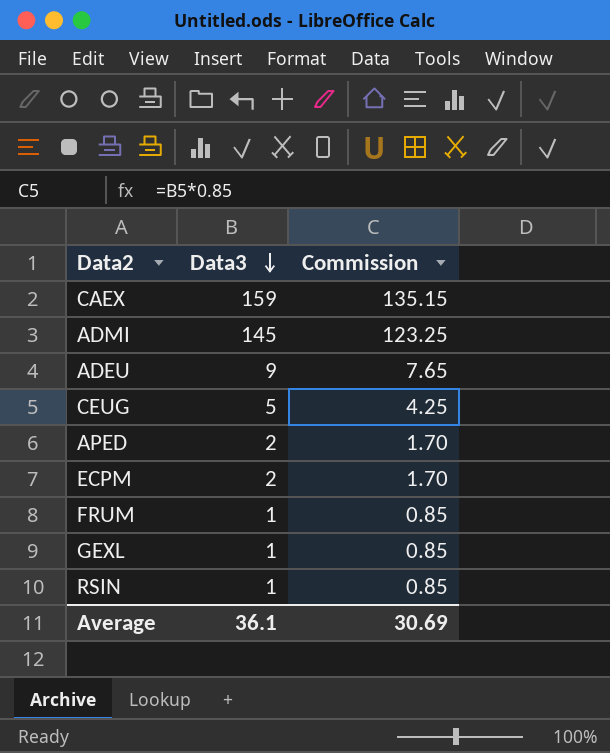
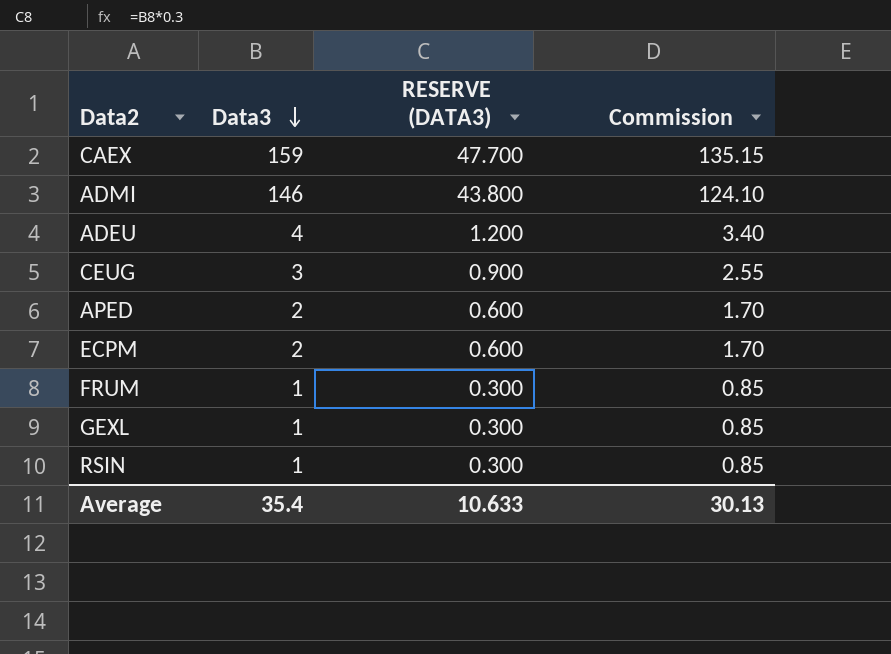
column RESERVE (DATA3) | formula: none -> [Data3] * 0.3
ADMI | Data3: 145 -> 146
ADMI | Commission: 123.25 -> 124.10
ADEU | Data3: 9 -> 4
ADEU | Commission: 7.65 -> 3.40
CEUG | Data3: 5 -> 3
CEUG | Commission: 4.25 -> 2.55
Average | Data3: 36.1 -> 35.4
Average | Commission: 30.69 -> 30.13

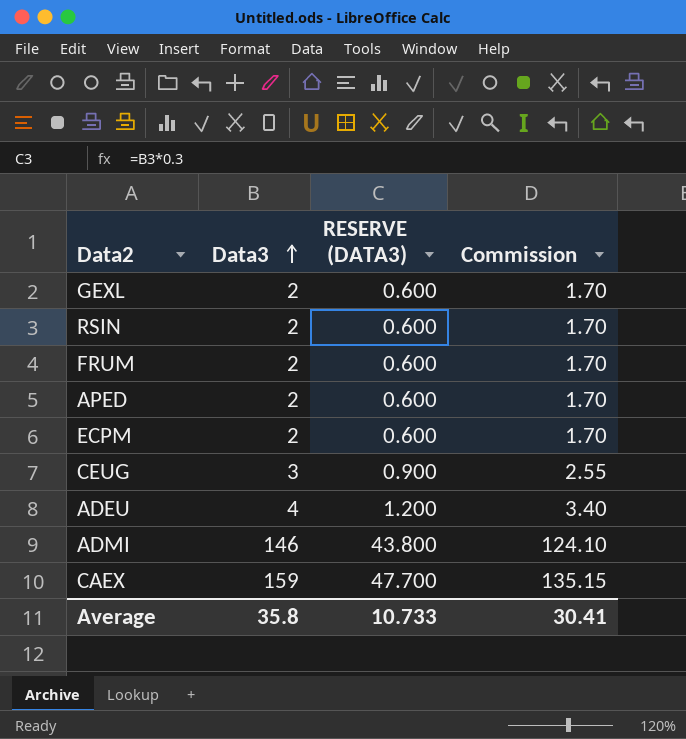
row order: Data3 descending -> Data3 ascending
GEXL | Data3: 1 -> 2
GEXL | RESERVE (DATA3): 0.300 -> 0.600
GEXL | Commission: 0.85 -> 1.70
RSIN | Data3: 1 -> 2
RSIN | RESERVE (DATA3): 0.300 -> 0.600
RSIN | Commission: 0.85 -> 1.70
FRUM | Data3: 1 -> 2
FRUM | RESERVE (DATA3): 0.300 -> 0.600
FRUM | Commission: 0.85 -> 1.70
Average | Data3: 35.4 -> 35.8
Average | RESERVE (DATA3): 10.633 -> 10.733
Average | Commission: 30.13 -> 30.41

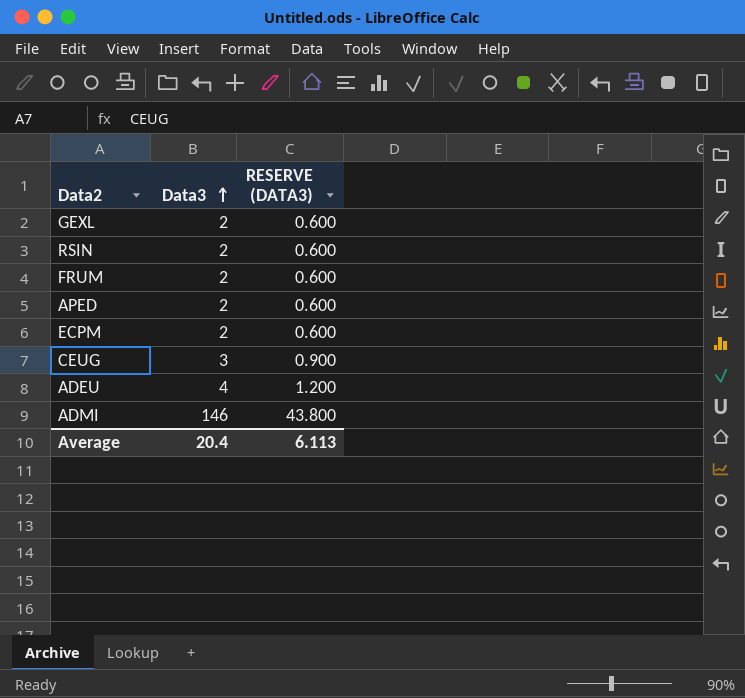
column Commission | formula: [Data3] * 0.85 -> none
row CAEX: 159 | 47.700 | 135.15 -> none
Average | Data3: 35.8 -> 20.4
Average | RESERVE (DATA3): 10.733 -> 6.113

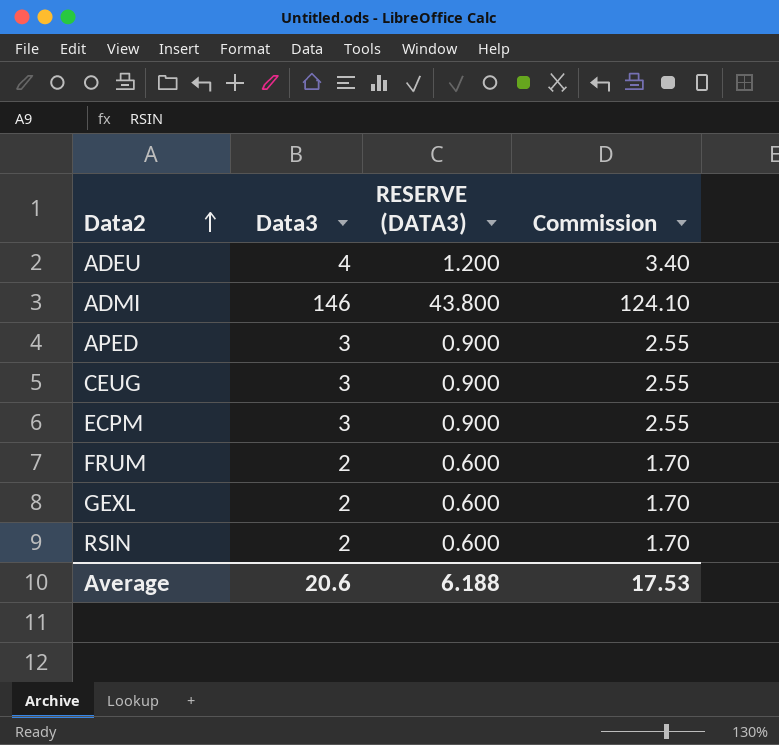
row order: Data3 ascending -> Data2 ascending
column Commission | formula: none -> [Data3] * 0.85
APED | Data3: 2 -> 3
APED | RESERVE (DATA3): 0.600 -> 0.900
ECPM | Data3: 2 -> 3
ECPM | RESERVE (DATA3): 0.600 -> 0.900
Average | Data3: 20.4 -> 20.6
Average | RESERVE (DATA3): 6.113 -> 6.188

